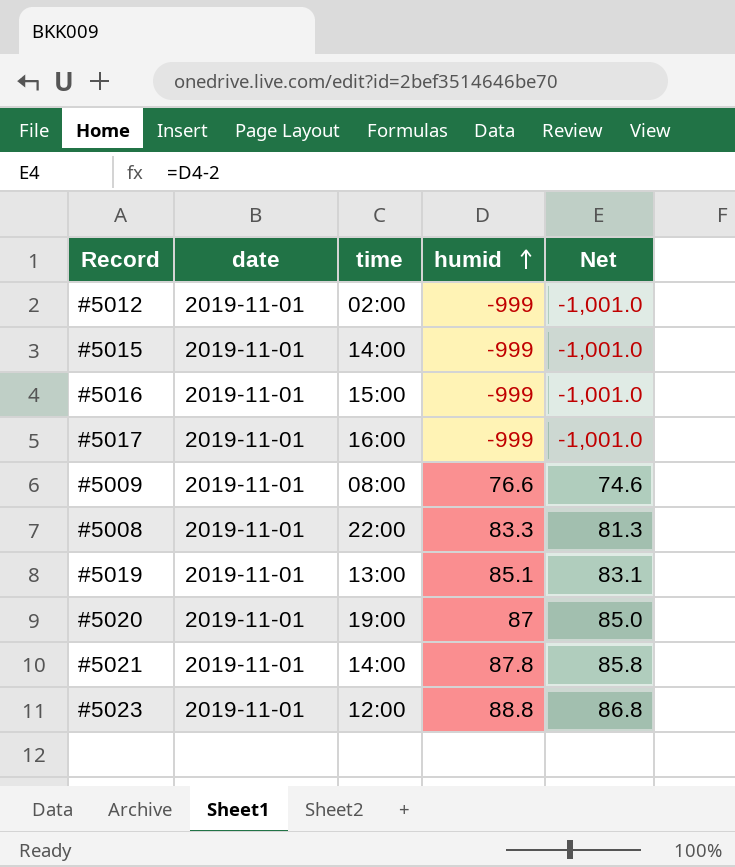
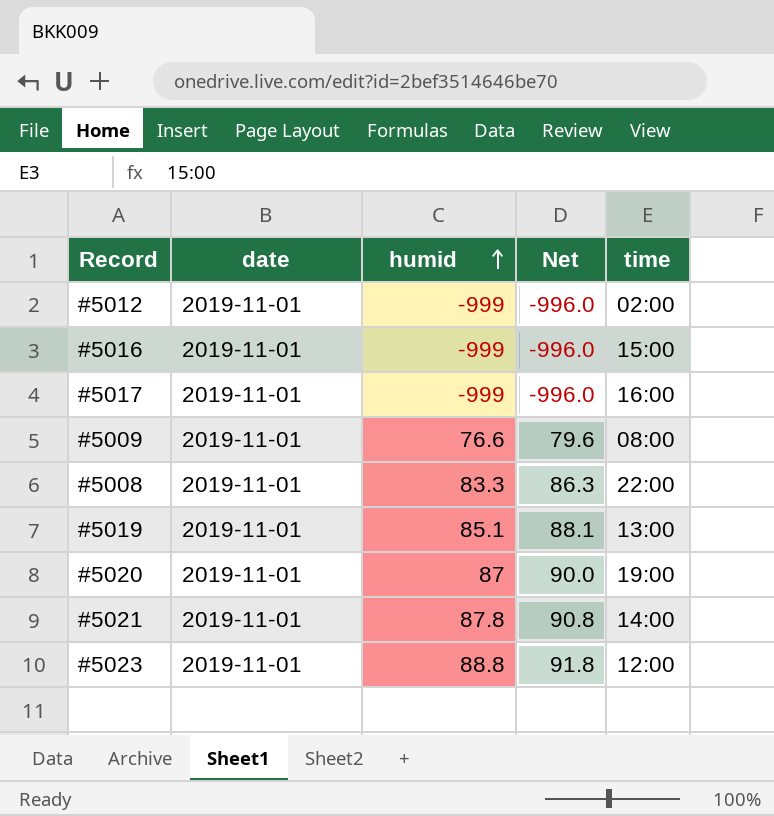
column Net | formula: [humid] - 2 -> [humid] + 3
column time | position: 3 -> 5
row #5015: 2019-11-01 | 14:00 | -999 | -1,001.0 -> none

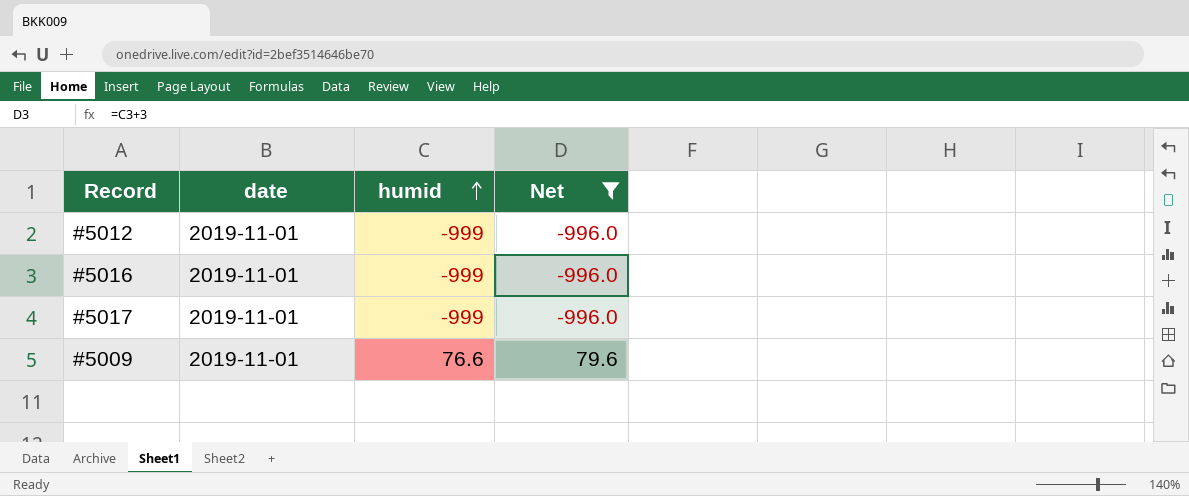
filter: none -> Net <= 79.6
column time | position: 5 -> none

